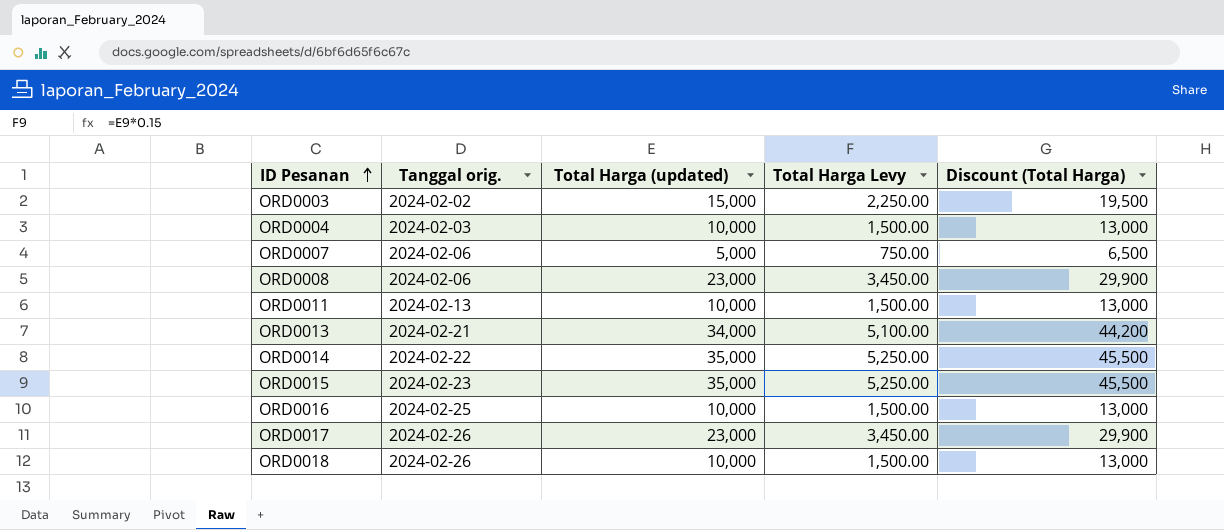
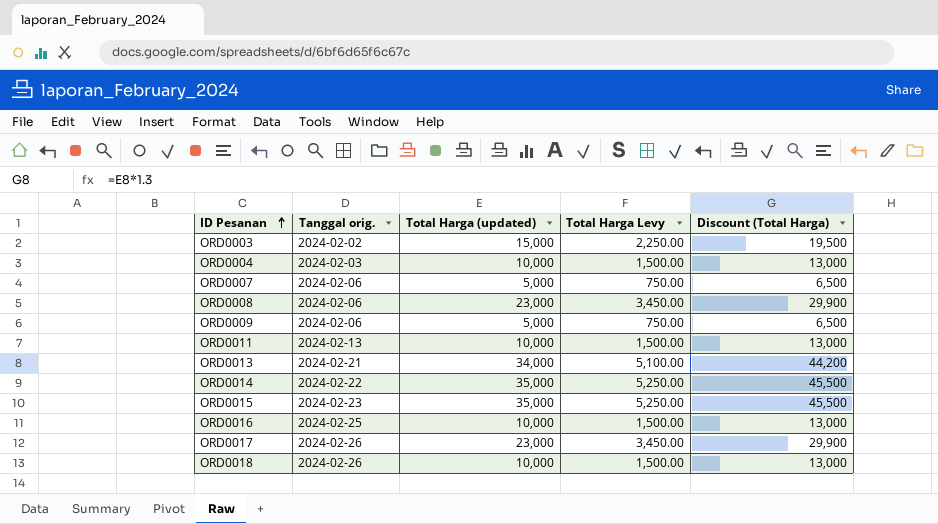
row ORD0009: none -> 2024-02-06 | 5,000 | 750.00 | 6,500

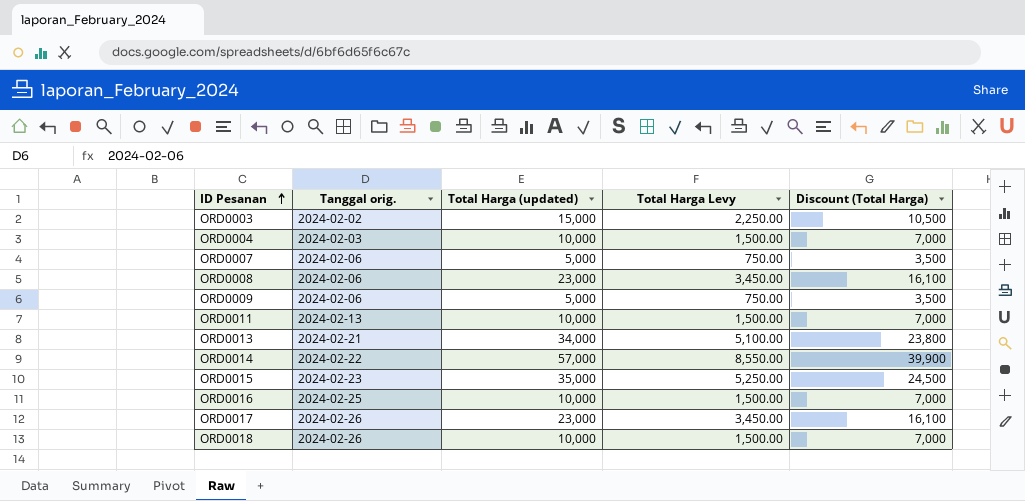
column Discount (Total Harga) | formula: [Total Harga (updated)] * 1.3 -> [Total Harga (updated)] * 0.7
ORD0014 | Total Harga (updated): 35,000 -> 57,000
ORD0014 | Total Harga Levy: 5,250.00 -> 8,550.00

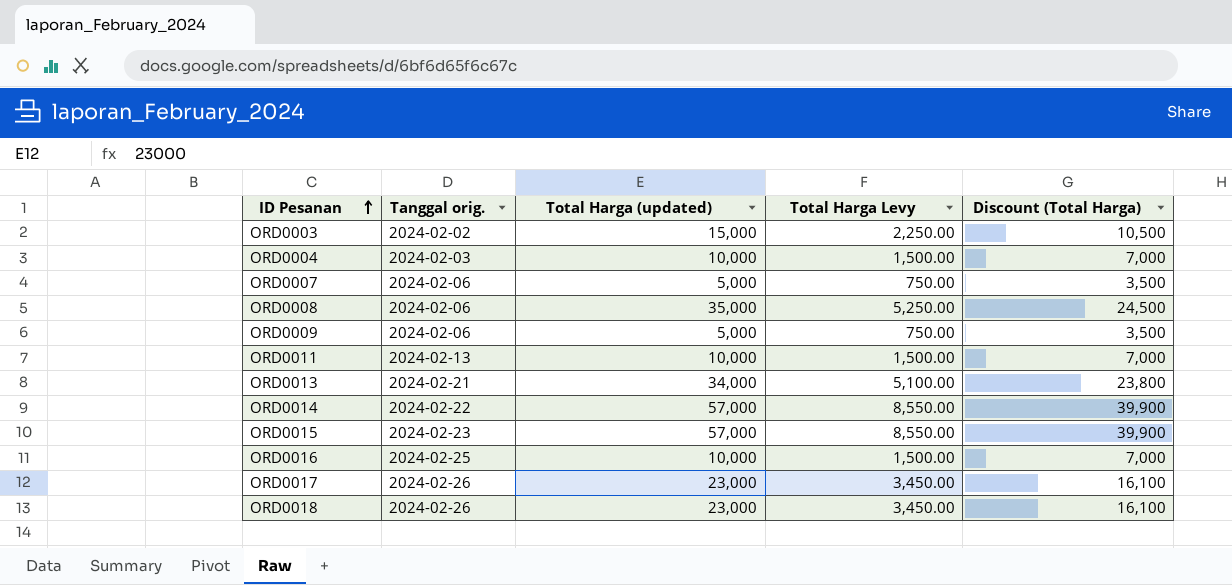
ORD0008 | Total Harga (updated): 23,000 -> 35,000
ORD0008 | Total Harga Levy: 3,450.00 -> 5,250.00
ORD0008 | Discount (Total Harga): 16,100 -> 24,500
ORD0015 | Total Harga (updated): 35,000 -> 57,000
ORD0015 | Total Harga Levy: 5,250.00 -> 8,550.00
ORD0015 | Discount (Total Harga): 24,500 -> 39,900
ORD0018 | Total Harga (updated): 10,000 -> 23,000
ORD0018 | Total Harga Levy: 1,500.00 -> 3,450.00
ORD0018 | Discount (Total Harga): 7,000 -> 16,100

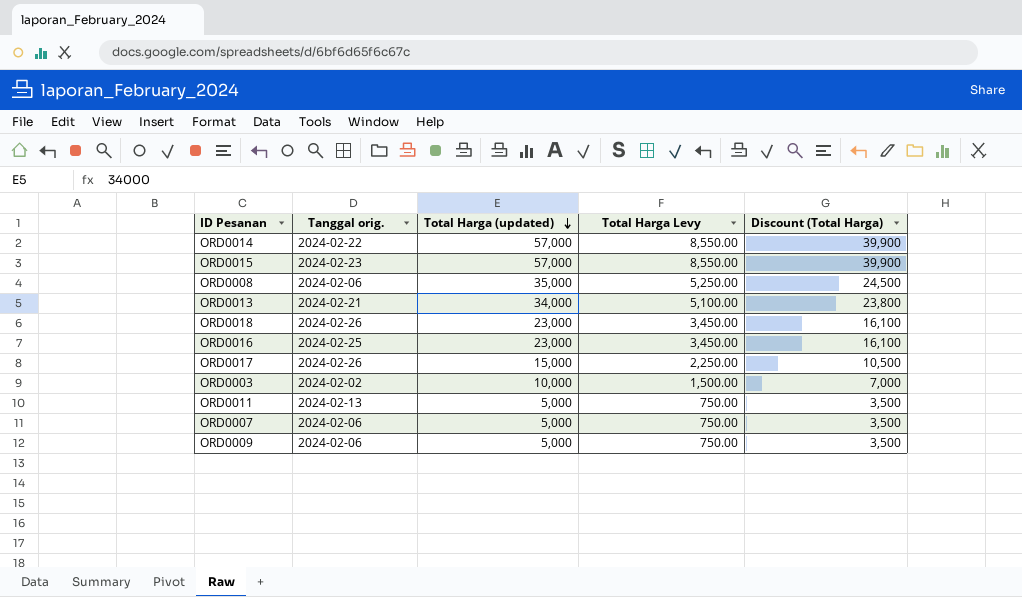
row order: ID Pesanan ascending -> Total Harga (updated) descending
row ORD0004: 2024-02-03 | 10,000 | 1,500.00 | 7,000 -> none
ORD0016 | Total Harga (updated): 10,000 -> 23,000
ORD0016 | Total Harga Levy: 1,500.00 -> 3,450.00
ORD0016 | Discount (Total Harga): 7,000 -> 16,100
ORD0017 | Total Harga (updated): 23,000 -> 15,000
ORD0017 | Total Harga Levy: 3,450.00 -> 2,250.00
ORD0017 | Discount (Total Harga): 16,100 -> 10,500
ORD0003 | Total Harga (updated): 15,000 -> 10,000
ORD0003 | Total Harga Levy: 2,250.00 -> 1,500.00
ORD0003 | Discount (Total Harga): 10,500 -> 7,000
ORD0011 | Total Harga (updated): 10,000 -> 5,000
ORD0011 | Total Harga Levy: 1,500.00 -> 750.00
ORD0011 | Discount (Total Harga): 7,000 -> 3,500

